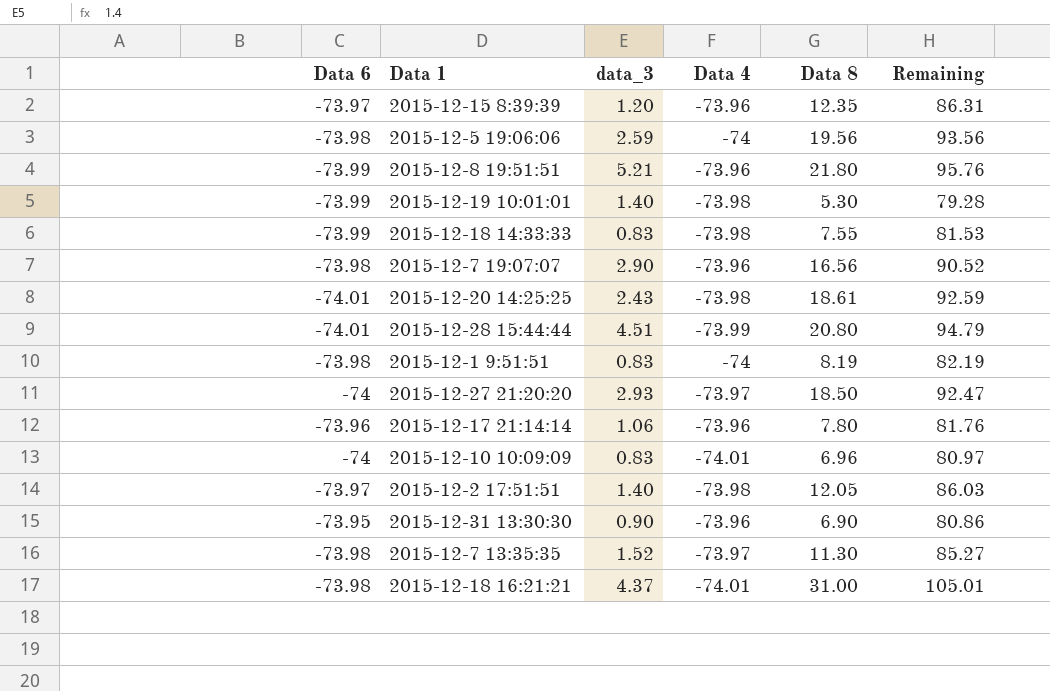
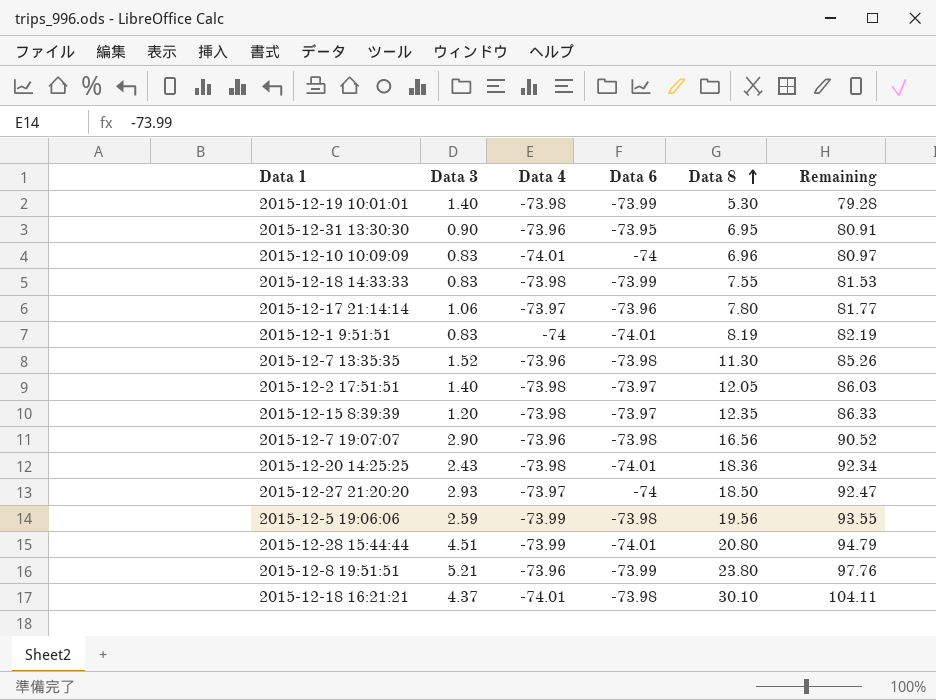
row order: none -> Data 8 ascending
column name: data_3 -> Data 3
column Data 6 | position: 1 -> 4
2015-12-31 13:30:30 | Data 8: 6.90 -> 6.95
2015-12-31 13:30:30 | Remaining: 80.86 -> 80.91
2015-12-17 21:14:14 | Data 4: -73.96 -> -73.97
2015-12-17 21:14:14 | Remaining: 81.76 -> 81.77
2015-12-1 9:51:51 | Data 6: -73.98 -> -74.01
2015-12-7 13:35:35 | Data 4: -73.97 -> -73.96
2015-12-7 13:35:35 | Remaining: 85.27 -> 85.26
2015-12-15 8:39:39 | Data 4: -73.96 -> -73.98
2015-12-15 8:39:39 | Remaining: 86.31 -> 86.33
2015-12-20 14:25:25 | Data 8: 18.61 -> 18.36
2015-12-20 14:25:25 | Remaining: 92.59 -> 92.34
2015-12-5 19:06:06 | Data 4: -74 -> -73.99
2015-12-5 19:06:06 | Remaining: 93.56 -> 93.55
2015-12-8 19:51:51 | Data 8: 21.80 -> 23.80
2015-12-8 19:51:51 | Remaining: 95.76 -> 97.76
2015-12-18 16:21:21 | Data 8: 31.00 -> 30.10
2015-12-18 16:21:21 | Remaining: 105.01 -> 104.11

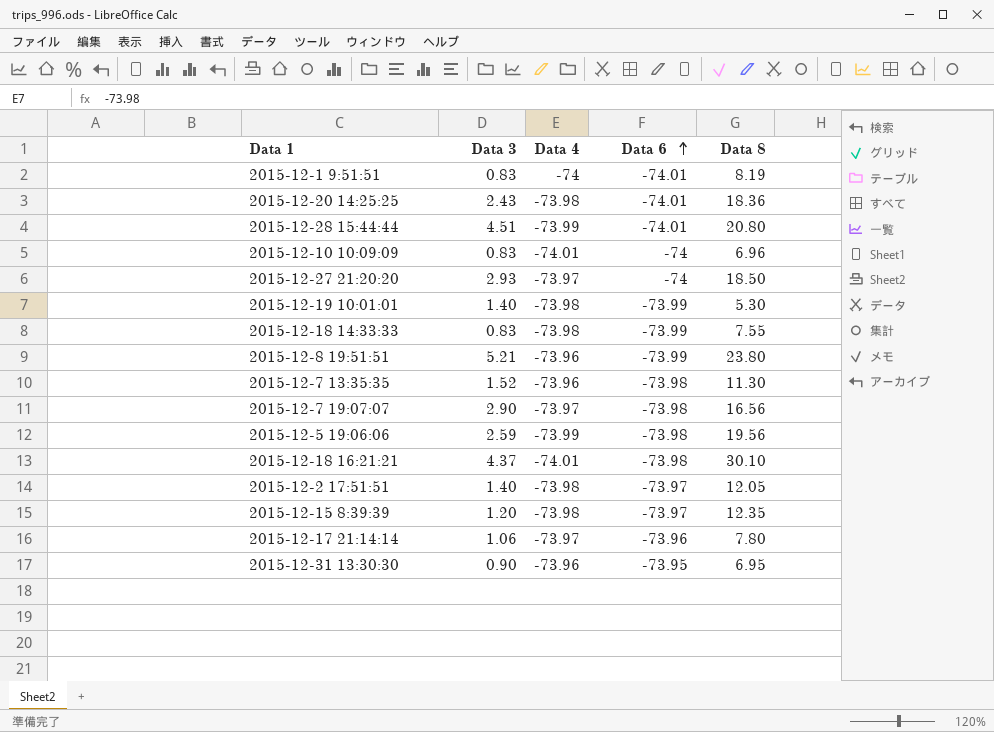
row order: Data 8 ascending -> Data 6 ascending
column Remaining | formula: [Data 8] - [Data 4] -> none
2015-12-7 19:07:07 | Data 4: -73.96 -> -73.97

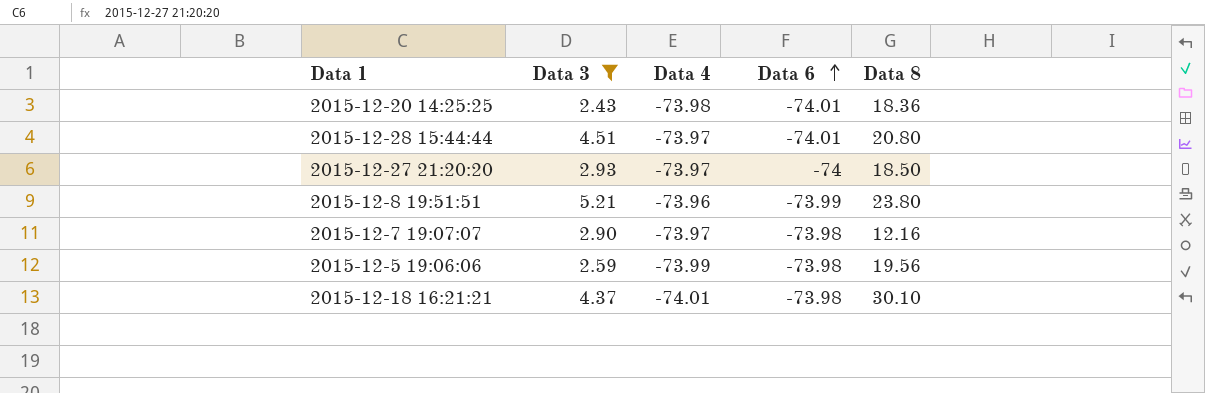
filter: none -> Data 3 >= 2.43
2015-12-28 15:44:44 | Data 4: -73.99 -> -73.97
2015-12-7 19:07:07 | Data 8: 16.56 -> 12.16

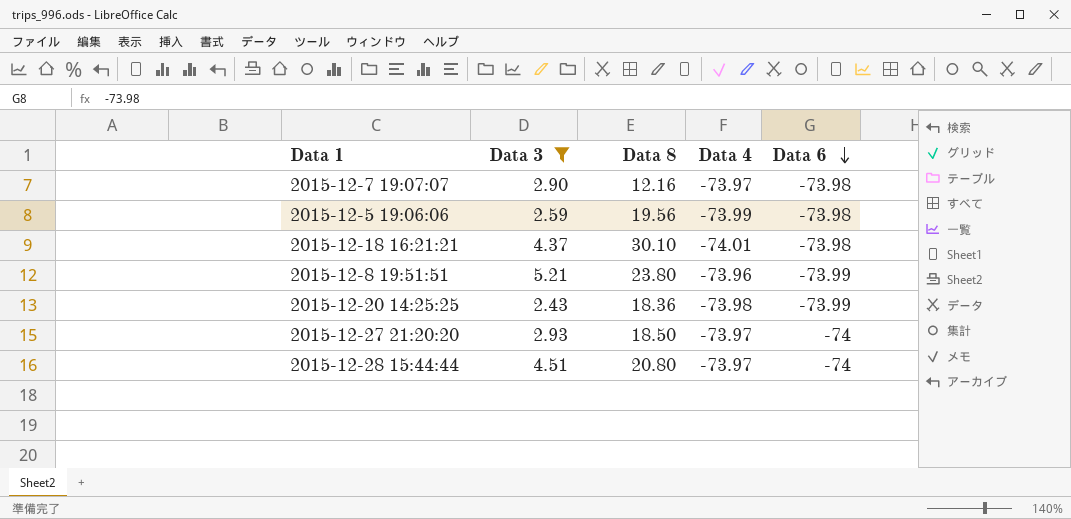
row order: Data 6 ascending -> Data 6 descending
column Data 8 | position: 5 -> 3
2015-12-20 14:25:25 | Data 6: -74.01 -> -73.99
2015-12-28 15:44:44 | Data 6: -74.01 -> -74

